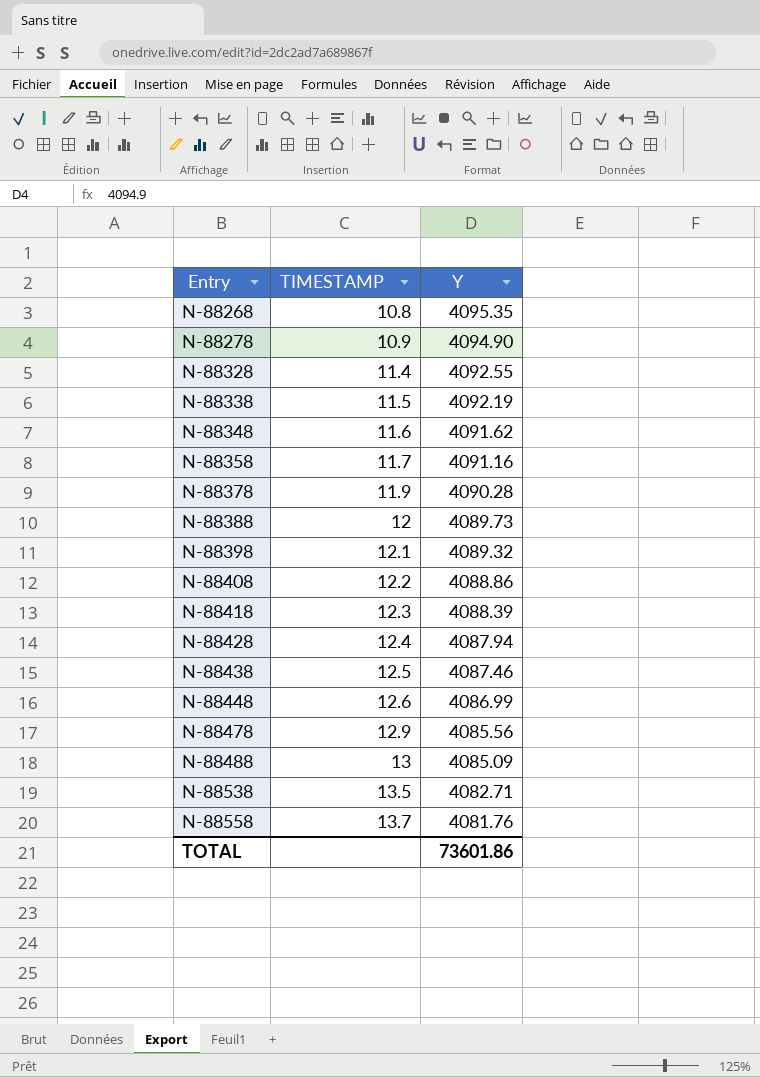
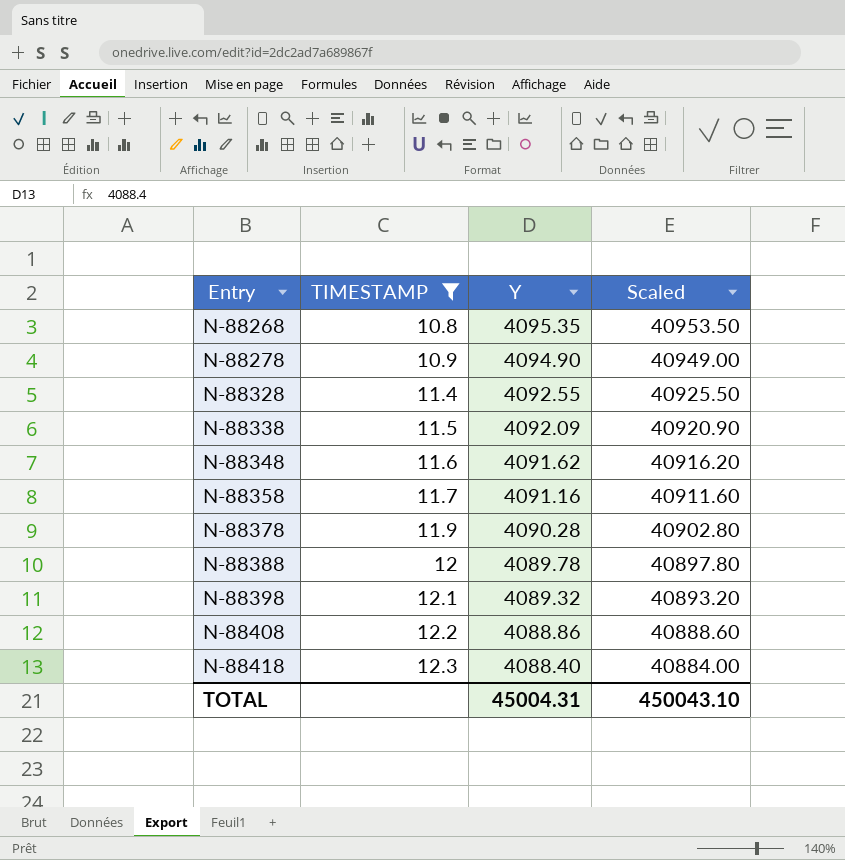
filter: none -> TIMESTAMP <= 12.3
column Scaled | formula: none -> [Y] * 10
N-88338 | Y: 4092.19 -> 4092.09
N-88388 | Y: 4089.73 -> 4089.78
N-88418 | Y: 4088.39 -> 4088.40
TOTAL | Y: 73601.86 -> 45004.31

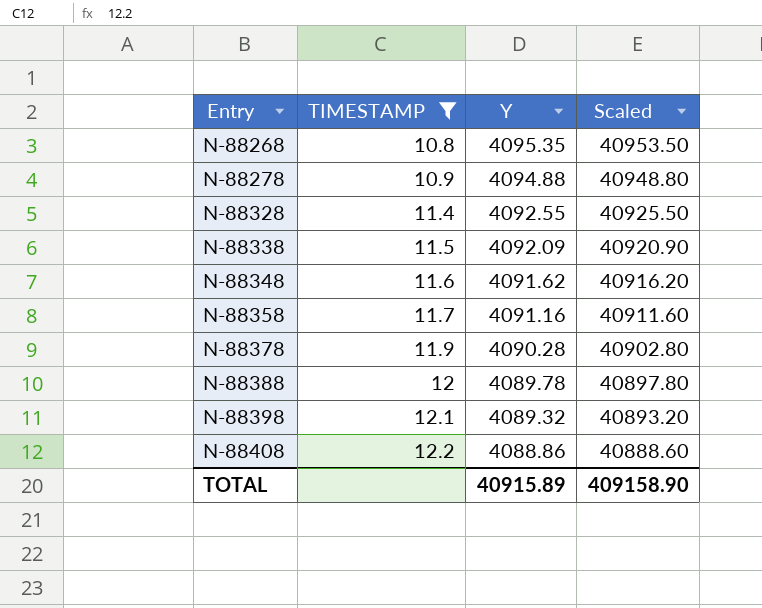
row N-88418: 12.3 | 4088.40 | 40884.00 -> none
N-88278 | Y: 4094.90 -> 4094.88
N-88278 | Scaled: 40949.00 -> 40948.80
TOTAL | Y: 45004.31 -> 40915.89
TOTAL | Scaled: 450043.10 -> 409158.90

